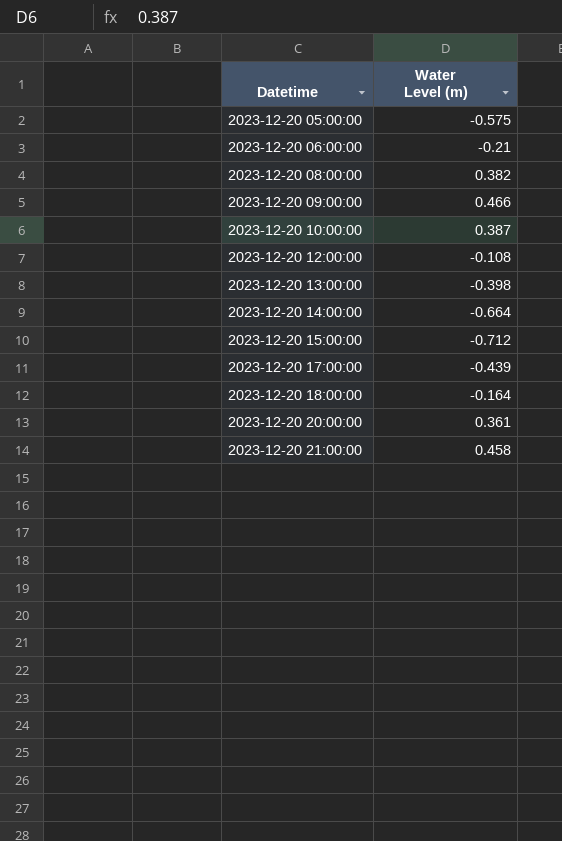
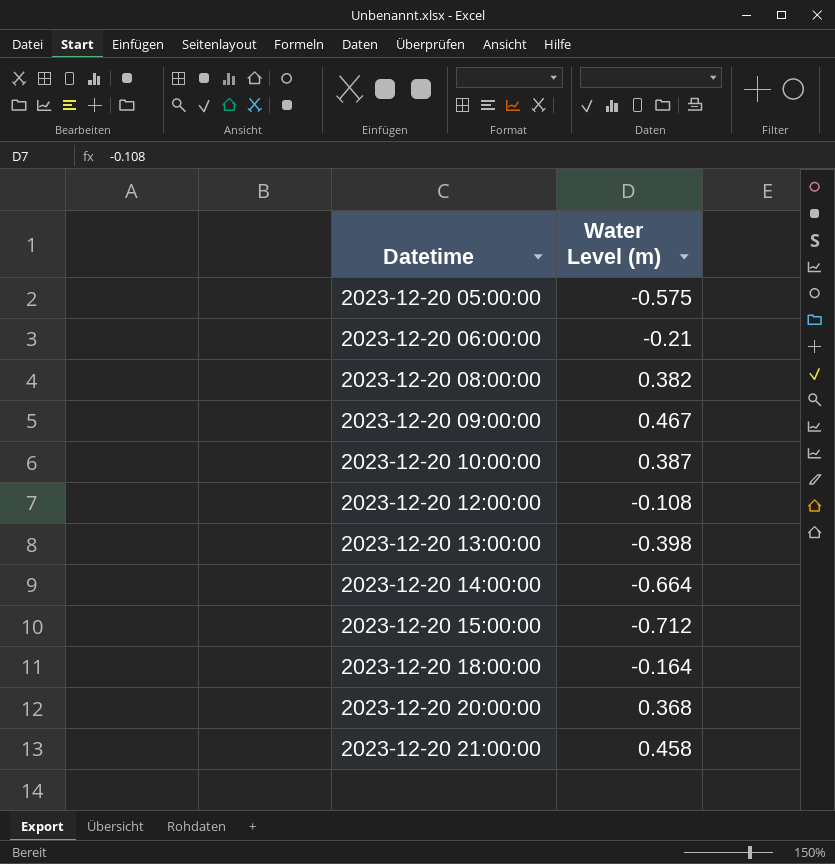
row 2023-12-20 17:00:00: -0.439 -> none
2023-12-20 09:00:00 | Water Level (m): 0.466 -> 0.467
2023-12-20 20:00:00 | Water Level (m): 0.361 -> 0.368

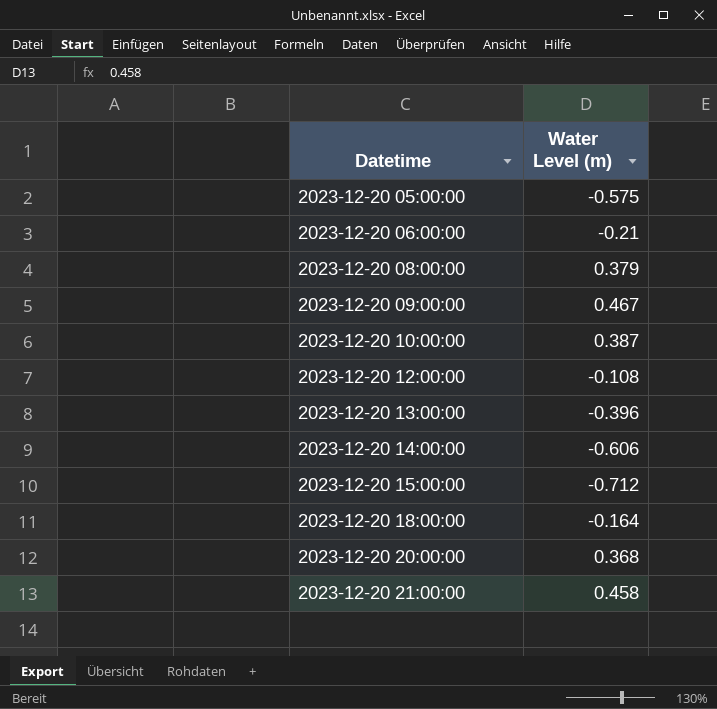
2023-12-20 08:00:00 | Water Level (m): 0.382 -> 0.379
2023-12-20 13:00:00 | Water Level (m): -0.398 -> -0.396
2023-12-20 14:00:00 | Water Level (m): -0.664 -> -0.606

